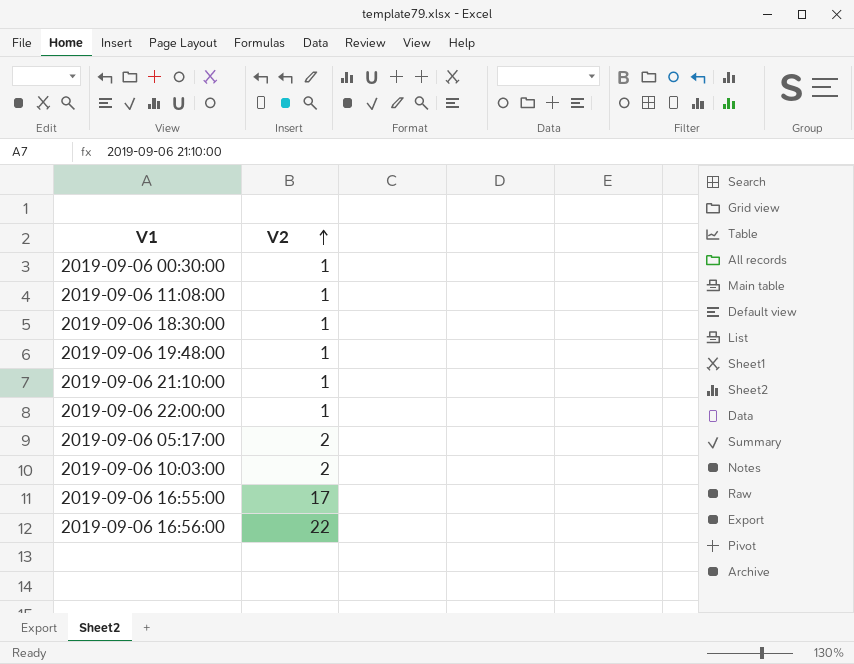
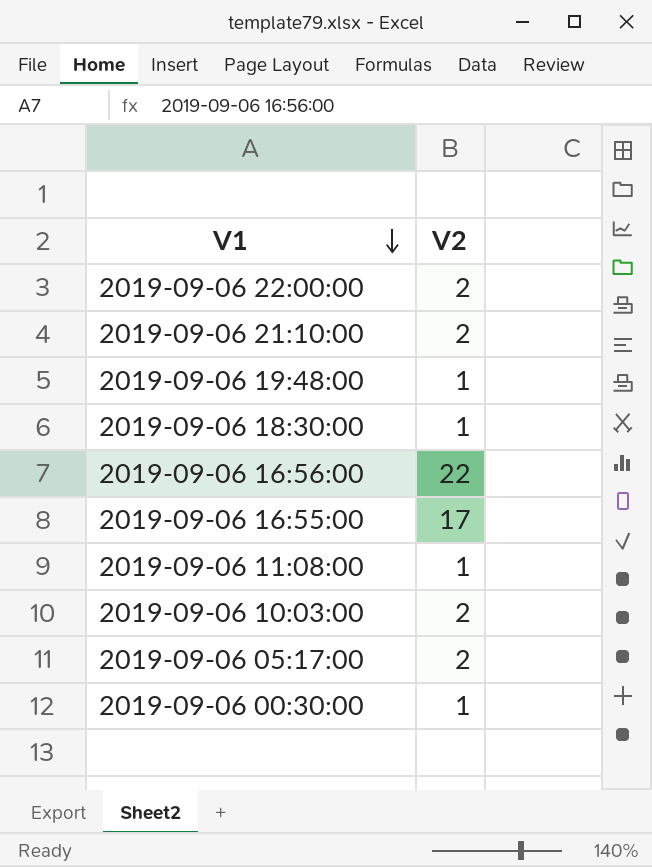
row order: V2 ascending -> V1 descending
2019-09-06 22:00:00 | V2: 1 -> 2
2019-09-06 21:10:00 | V2: 1 -> 2

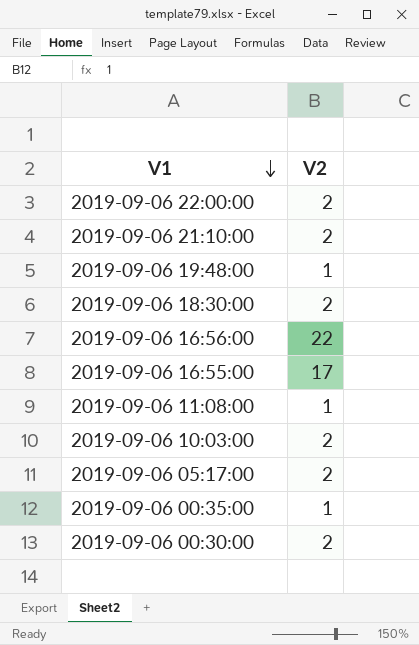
2019-09-06 18:30:00 | V2: 1 -> 2
row 2019-09-06 00:35:00: none -> 1
2019-09-06 00:30:00 | V2: 1 -> 2

